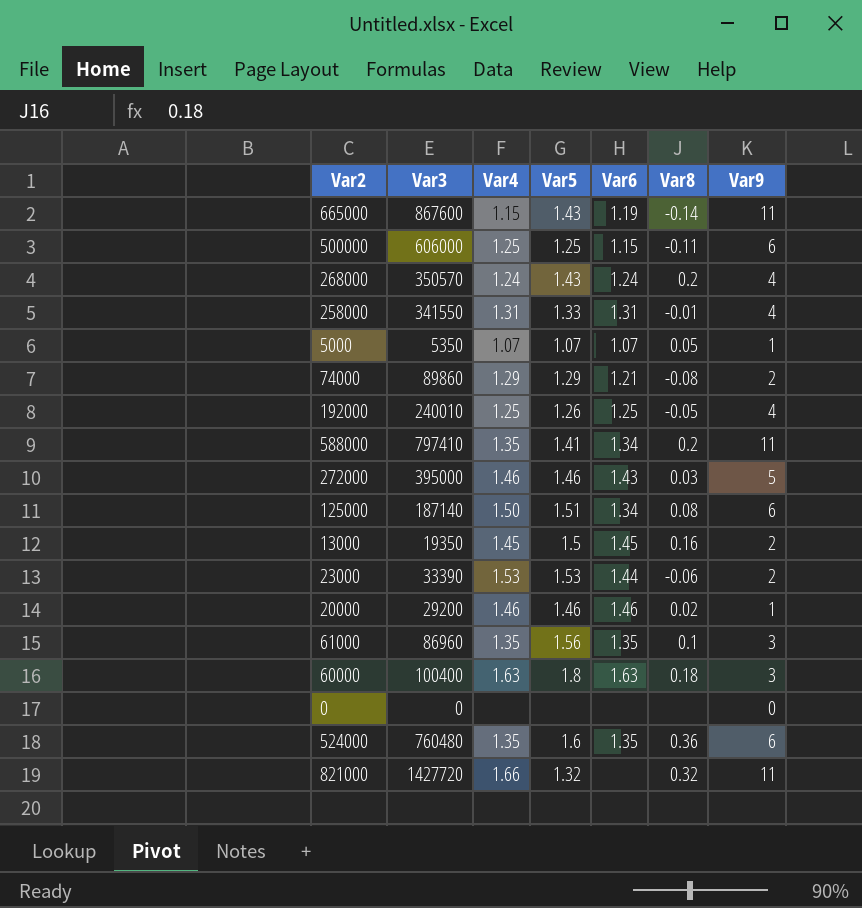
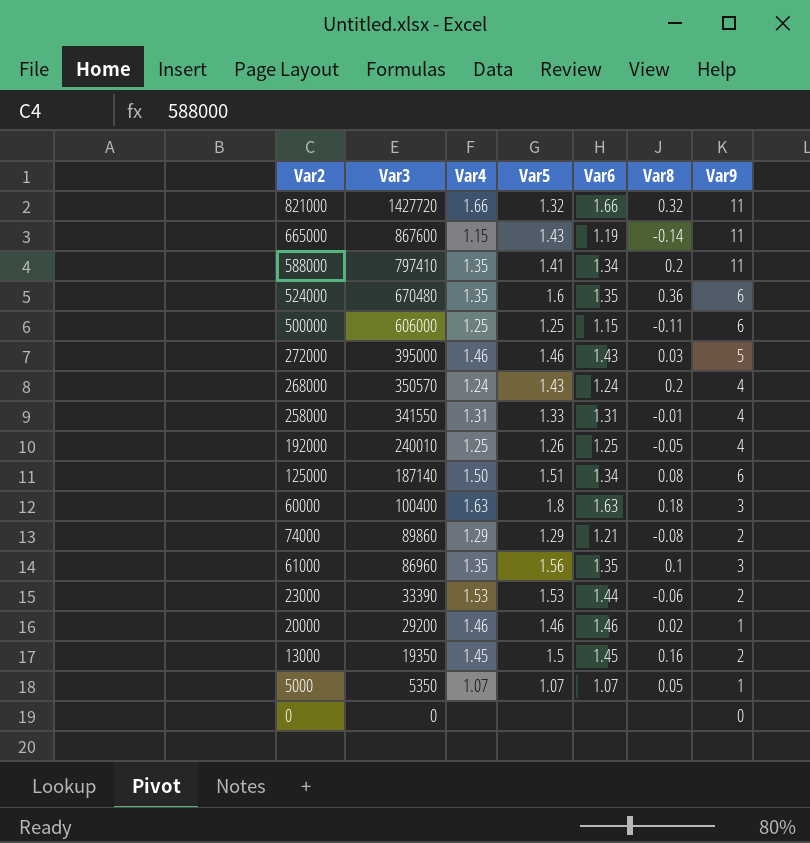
row order: none -> Var3 descending
821000 | Var6: none -> 1.66
524000 | Var3: 760480 -> 670480

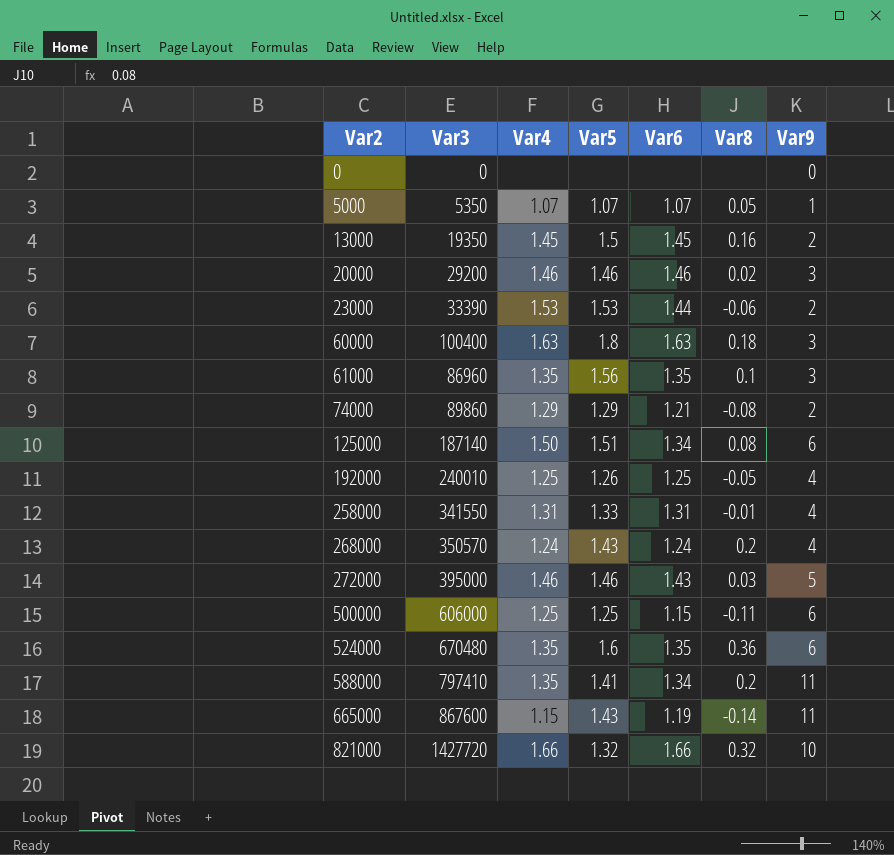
row order: Var3 descending -> Var2 ascending
20000 | Var9: 1 -> 3
821000 | Var9: 11 -> 10

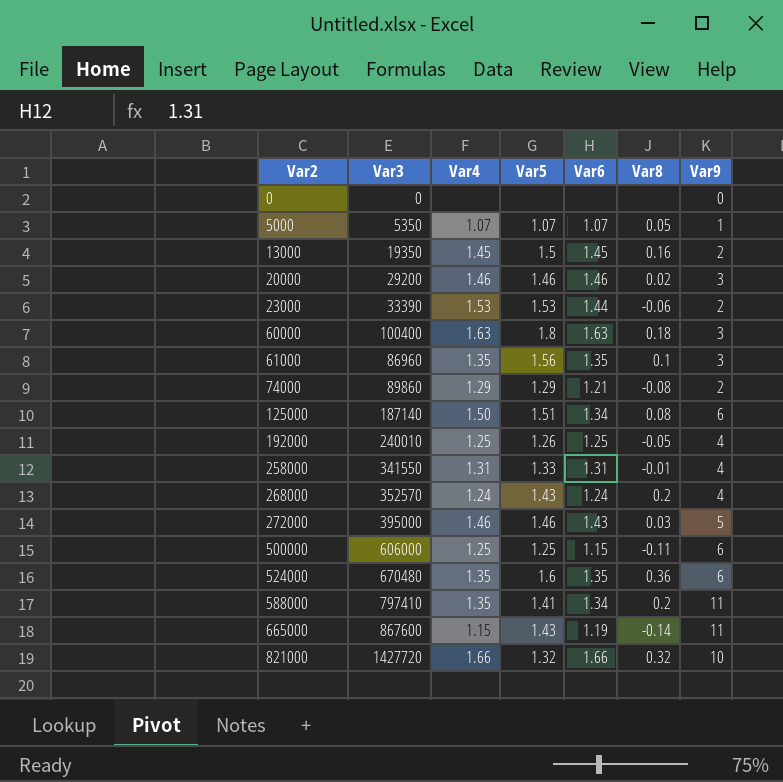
268000 | Var3: 350570 -> 352570

